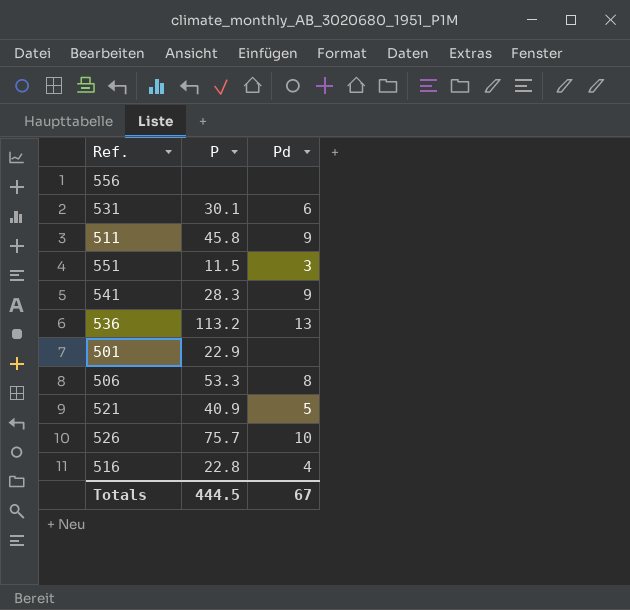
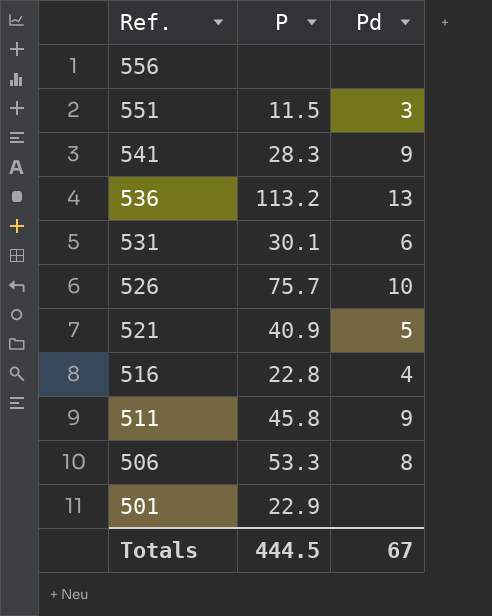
row order: none -> Ref. descending

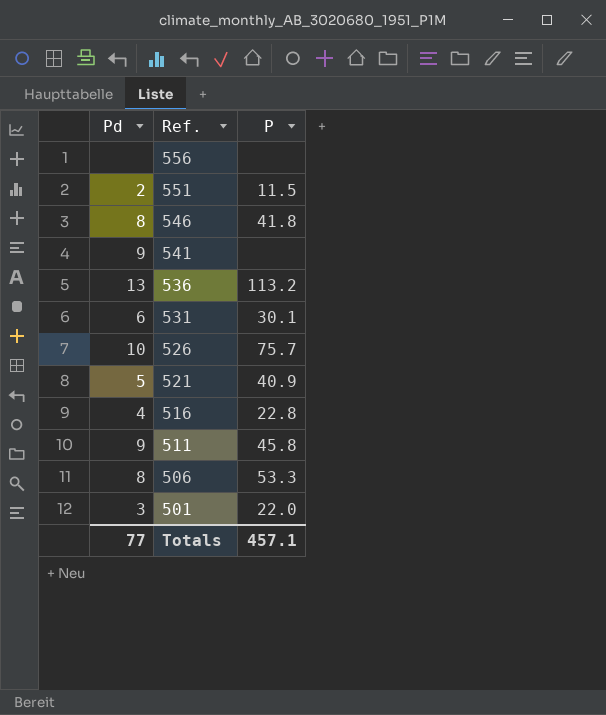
column Pd | position: 3 -> 1
551 | Pd: 3 -> 2
row 546: none -> 8 | 41.8
541 | P: 28.3 -> none
501 | Pd: none -> 3
501 | P: 22.9 -> 22.0
Totals | Pd: 67 -> 77
Totals | P: 444.5 -> 457.1

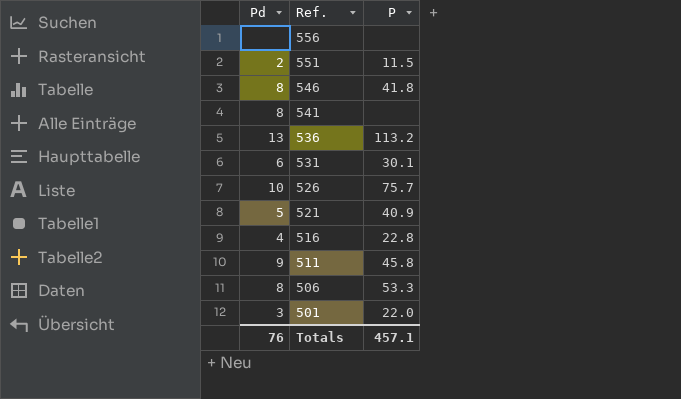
541 | Pd: 9 -> 8
Totals | Pd: 77 -> 76

